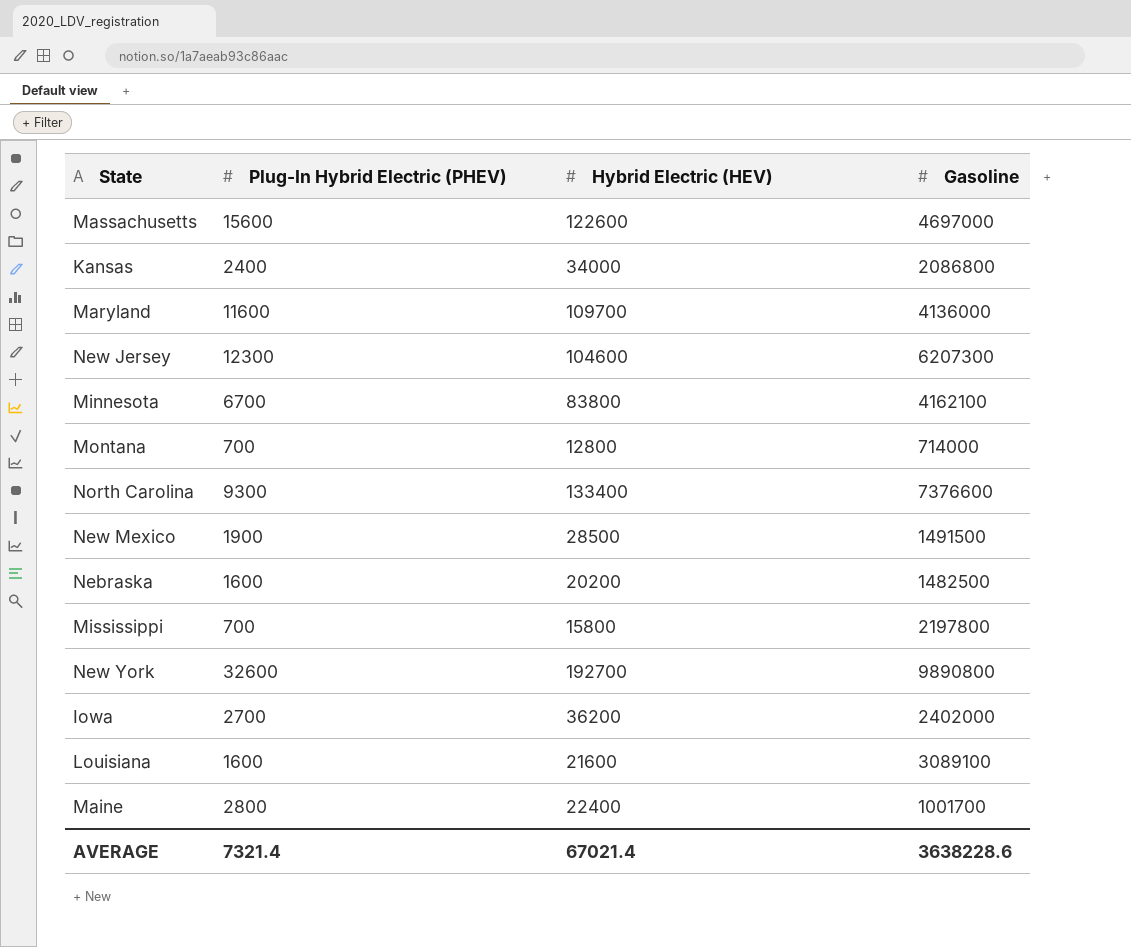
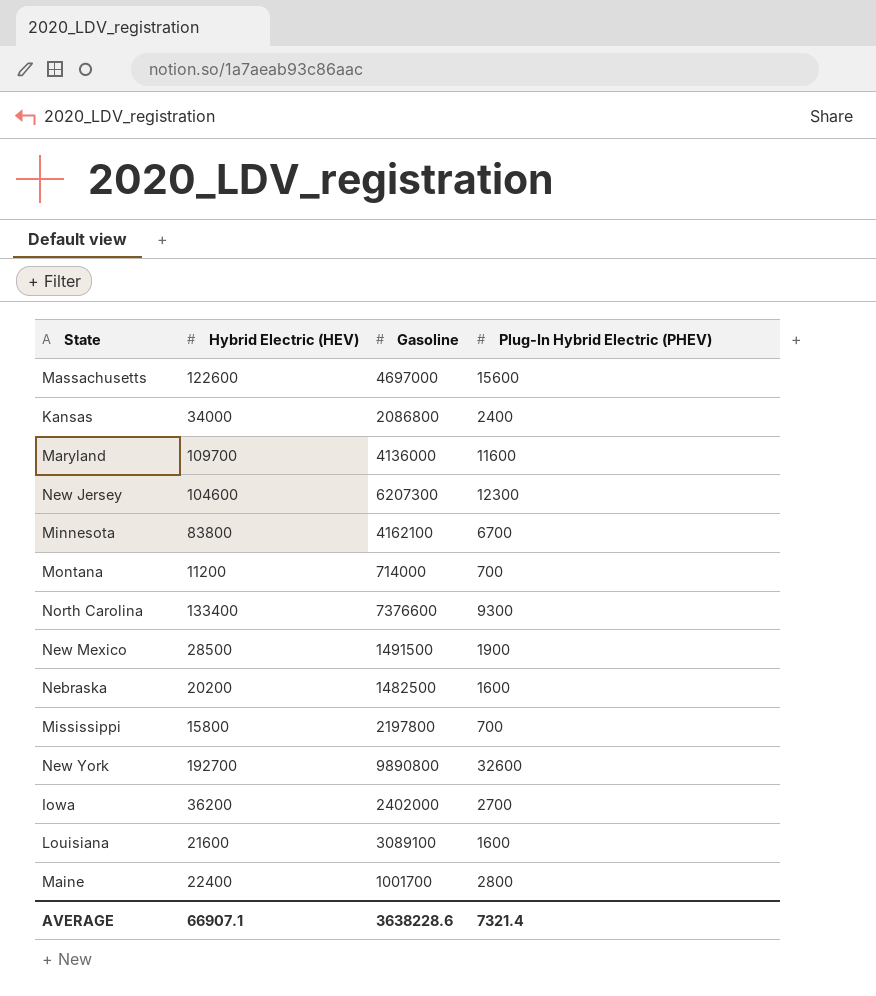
column Plug-In Hybrid Electric (PHEV) | position: 2 -> 4
Montana | Hybrid Electric (HEV): 12800 -> 11200
AVERAGE | Hybrid Electric (HEV): 67021.4 -> 66907.1

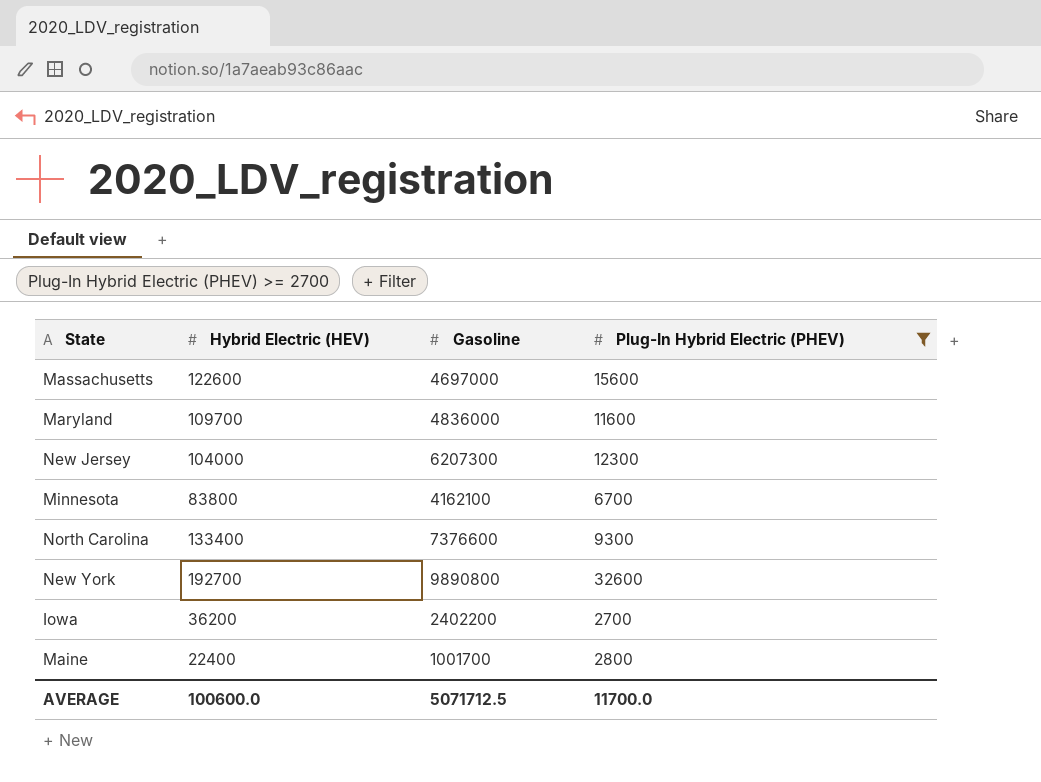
filter: none -> Plug-In Hybrid Electric (PHEV) >= 2700
Maryland | Gasoline: 4136000 -> 4836000
New Jersey | Hybrid Electric (HEV): 104600 -> 104000
Iowa | Gasoline: 2402000 -> 2402200
AVERAGE | Hybrid Electric (HEV): 66907.1 -> 100600.0
AVERAGE | Gasoline: 3638228.6 -> 5071712.5
AVERAGE | Plug-In Hybrid Electric (PHEV): 7321.4 -> 11700.0

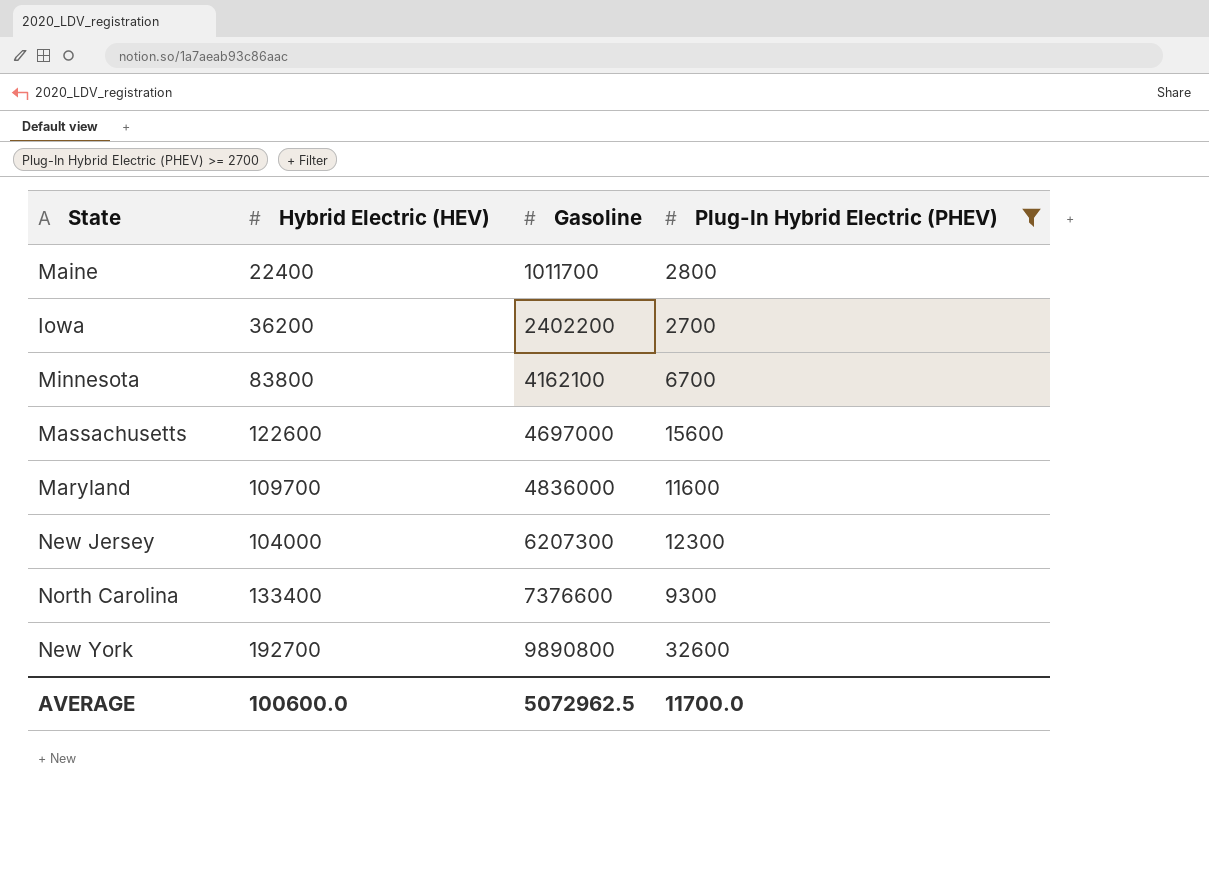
row order: none -> Gasoline ascending
Maine | Gasoline: 1001700 -> 1011700
AVERAGE | Gasoline: 5071712.5 -> 5072962.5

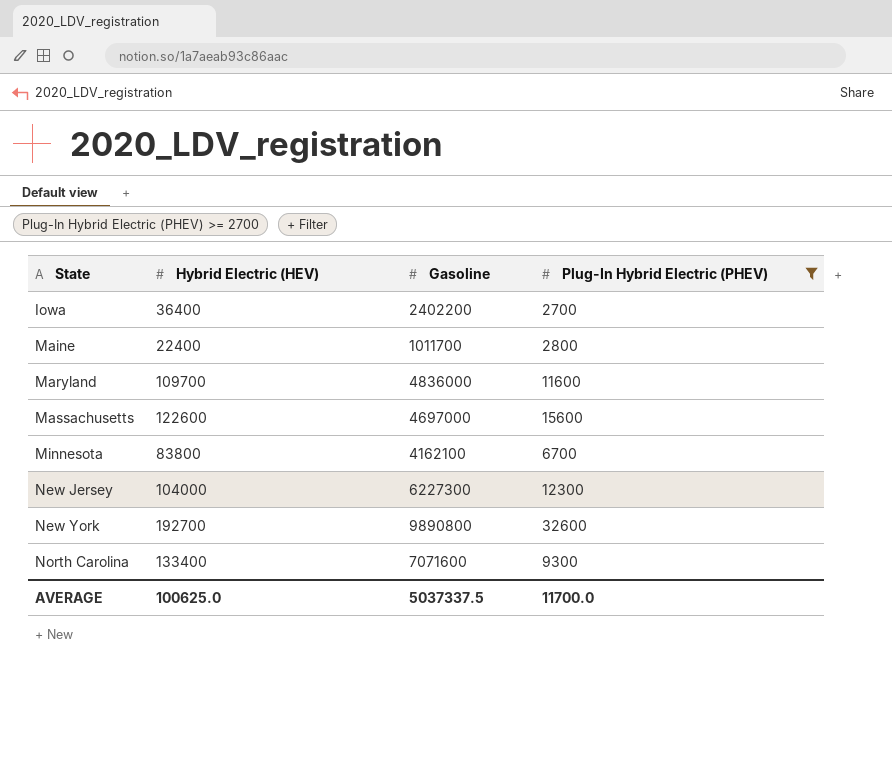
row order: Gasoline ascending -> State ascending
Iowa | Hybrid Electric (HEV): 36200 -> 36400
New Jersey | Gasoline: 6207300 -> 6227300
North Carolina | Gasoline: 7376600 -> 7071600
AVERAGE | Hybrid Electric (HEV): 100600.0 -> 100625.0
AVERAGE | Gasoline: 5072962.5 -> 5037337.5

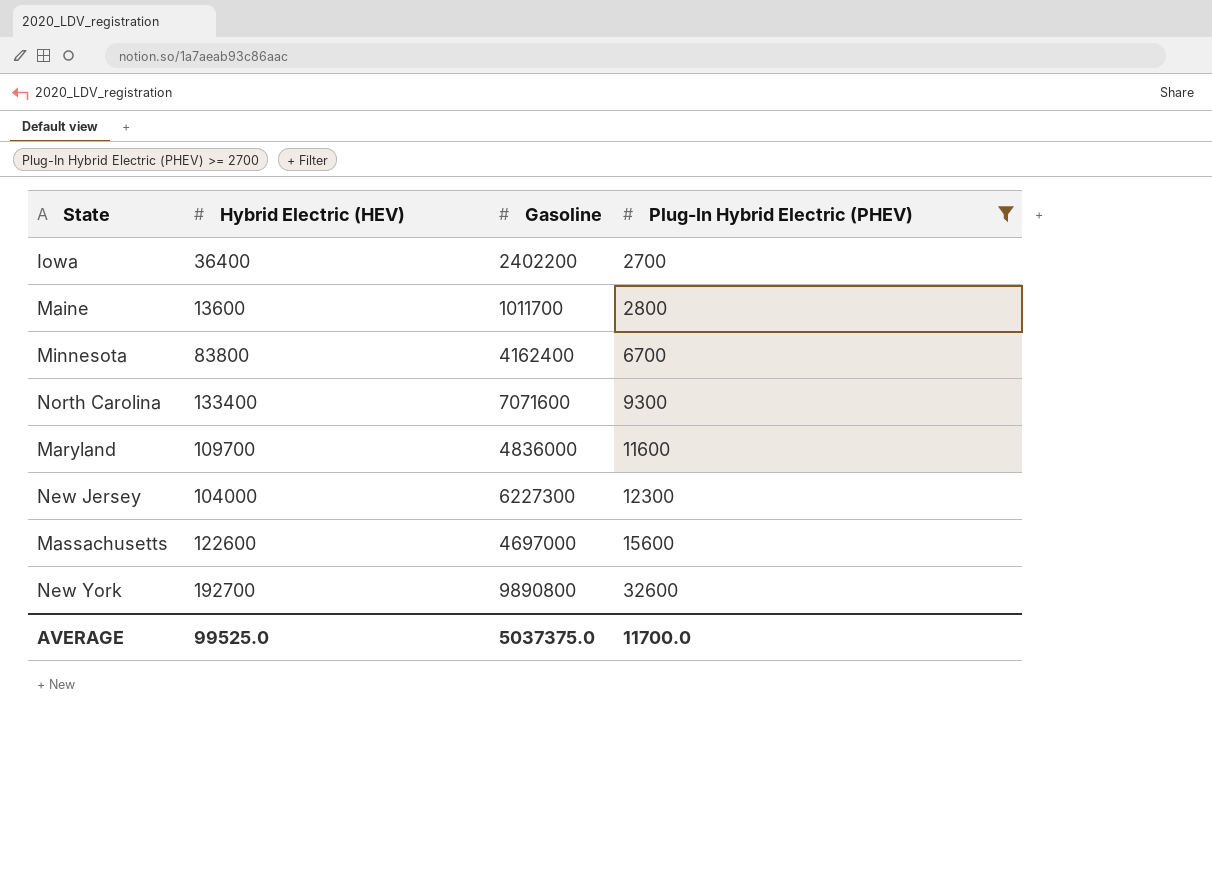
row order: State ascending -> Plug-In Hybrid Electric (PHEV) ascending
Maine | Hybrid Electric (HEV): 22400 -> 13600
Minnesota | Gasoline: 4162100 -> 4162400
AVERAGE | Hybrid Electric (HEV): 100625.0 -> 99525.0
AVERAGE | Gasoline: 5037337.5 -> 5037375.0

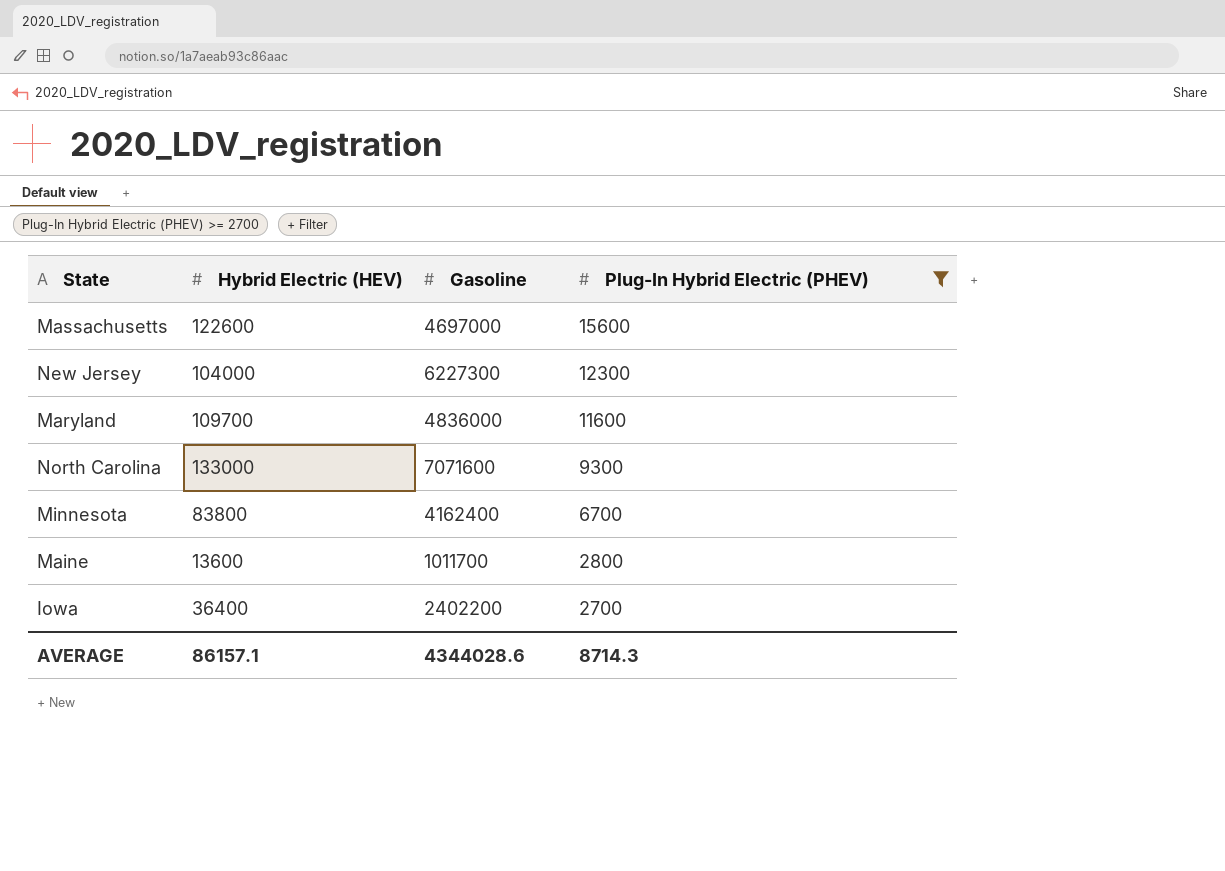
row order: Plug-In Hybrid Electric (PHEV) ascending -> Plug-In Hybrid Electric (PHEV) descending
row New York: 192700 | 9890800 | 32600 -> none
North Carolina | Hybrid Electric (HEV): 133400 -> 133000
AVERAGE | Hybrid Electric (HEV): 99525.0 -> 86157.1
AVERAGE | Gasoline: 5037375.0 -> 4344028.6
AVERAGE | Plug-In Hybrid Electric (PHEV): 11700.0 -> 8714.3

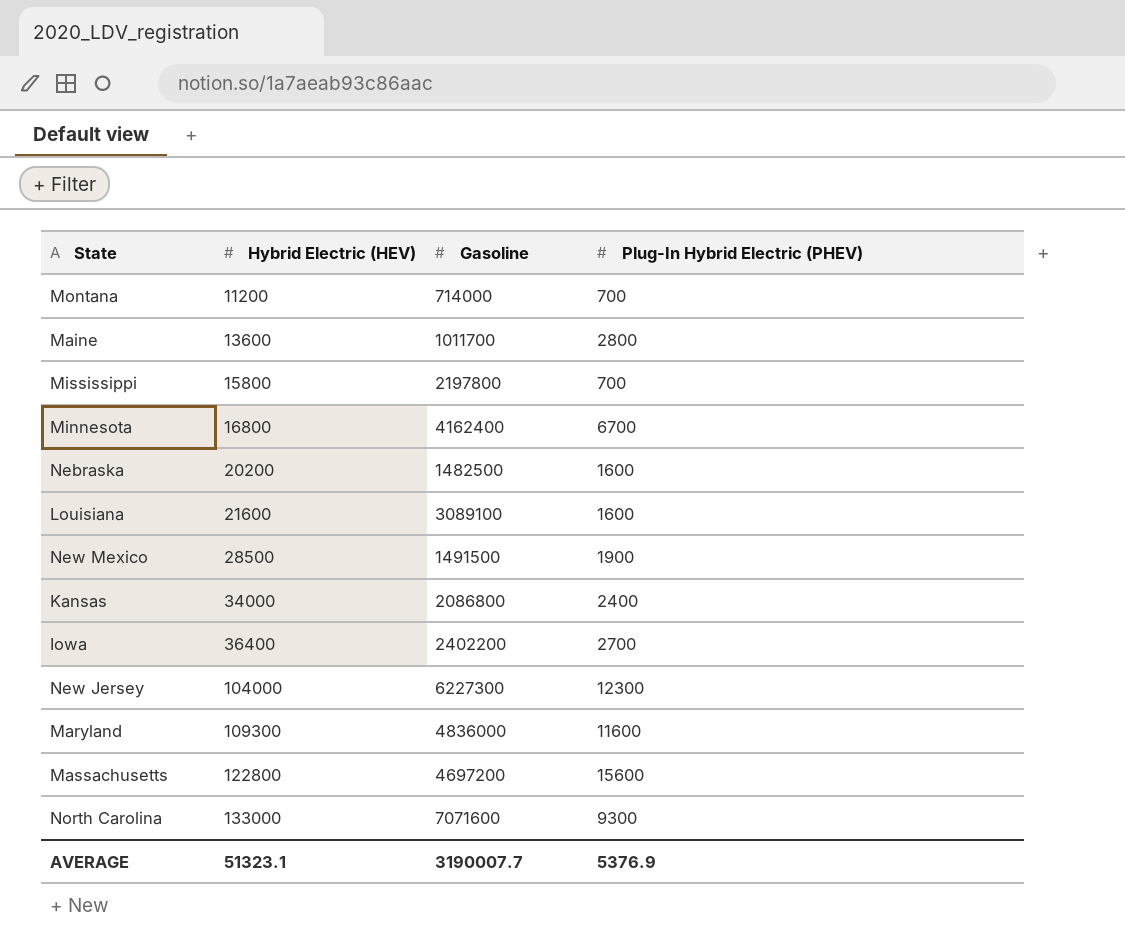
filter: Plug-In Hybrid Electric (PHEV) >= 2700 -> none
row order: Plug-In Hybrid Electric (PHEV) descending -> Hybrid Electric (HEV) ascending
Minnesota | Hybrid Electric (HEV): 83800 -> 16800
Maryland | Hybrid Electric (HEV): 109700 -> 109300
Massachusetts | Hybrid Electric (HEV): 122600 -> 122800
Massachusetts | Gasoline: 4697000 -> 4697200
AVERAGE | Hybrid Electric (HEV): 86157.1 -> 51323.1
AVERAGE | Gasoline: 4344028.6 -> 3190007.7
AVERAGE | Plug-In Hybrid Electric (PHEV): 8714.3 -> 5376.9

